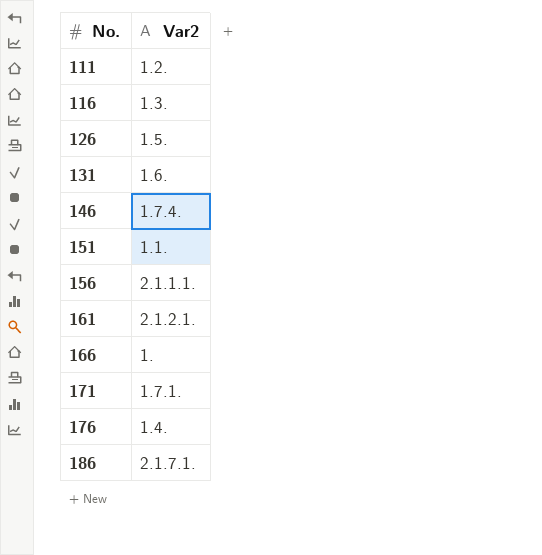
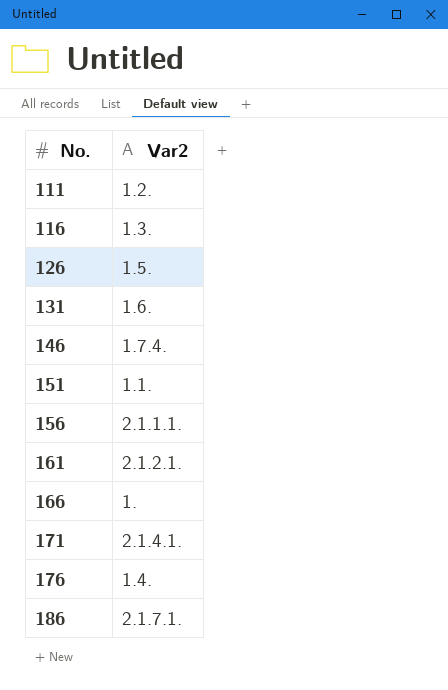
171 | Var2: 1.7.1. -> 2.1.4.1.

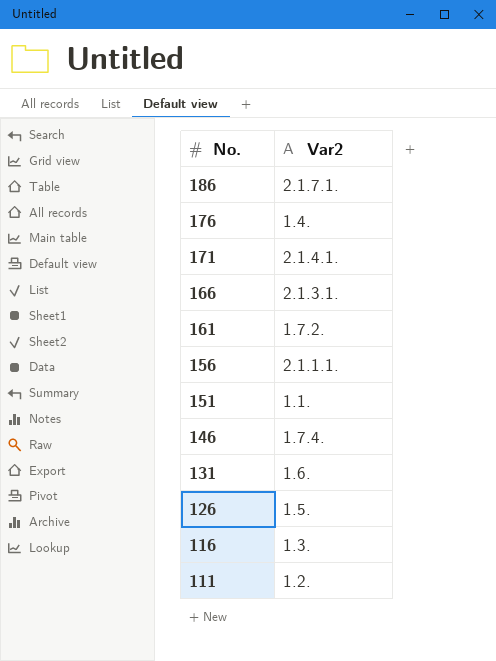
row order: No. ascending -> No. descending
166 | Var2: 1. -> 2.1.3.1.
161 | Var2: 2.1.2.1. -> 1.7.2.

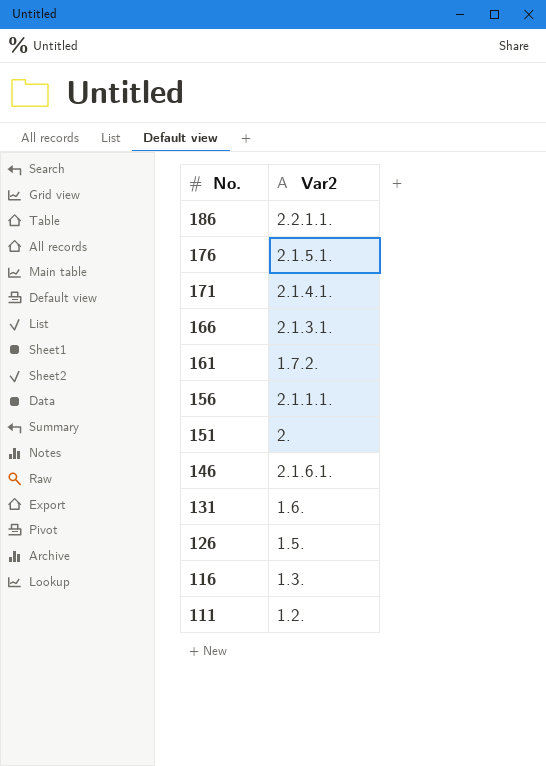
186 | Var2: 2.1.7.1. -> 2.2.1.1.
176 | Var2: 1.4. -> 2.1.5.1.
151 | Var2: 1.1. -> 2.
146 | Var2: 1.7.4. -> 2.1.6.1.

